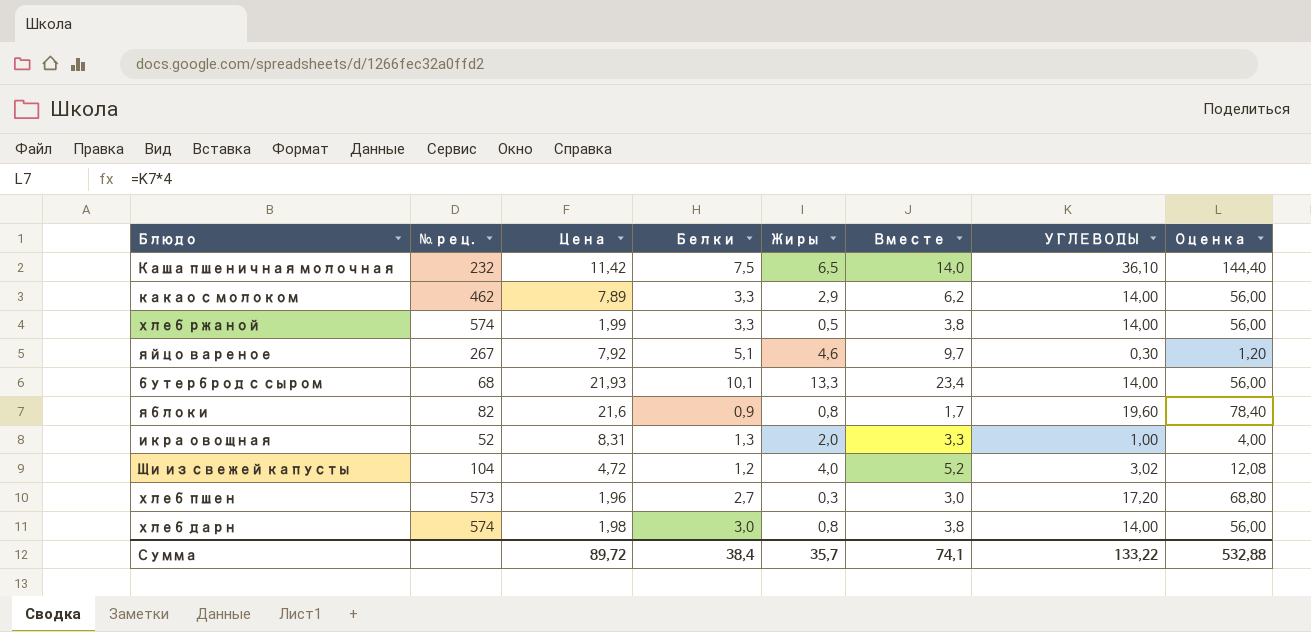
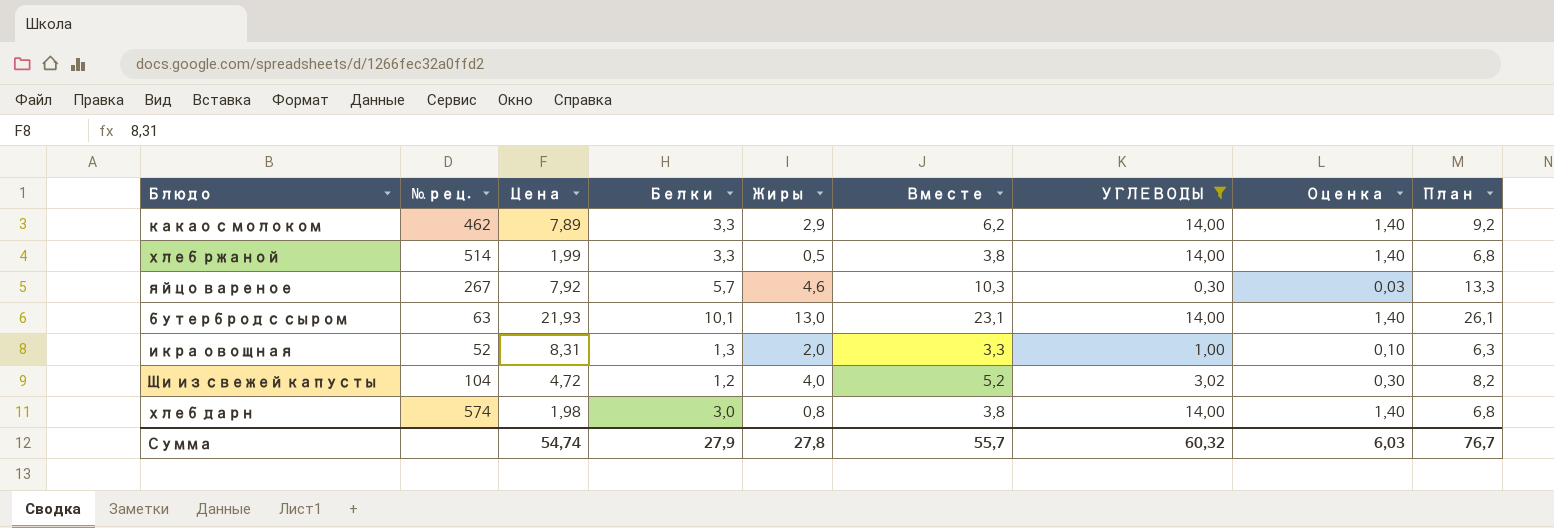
filter: none -> УГЛЕВОДЫ <= 14,00
column Оценка | formula: [УГЛЕВОДЫ] * 4 -> [УГЛЕВОДЫ] * 0,1
column План | formula: none -> [Вместе] + 3
хлеб ржаной | № рец.: 574 -> 514
яйцо вареное | Белки: 5,1 -> 5,7
яйцо вареное | Вместе: 9,7 -> 10,3
бутерброд с сыром | № рец.: 68 -> 63
бутерброд с сыром | Жиры: 13,3 -> 13,0
бутерброд с сыром | Вместе: 23,4 -> 23,1
Сумма | Цена: 89,72 -> 54,74
Сумма | Белки: 38,4 -> 27,9
Сумма | Жиры: 35,7 -> 27,8
Сумма | Вместе: 74,1 -> 55,7
Сумма | УГЛЕВОДЫ: 133,22 -> 60,32
Сумма | Оценка: 532,88 -> 6,03

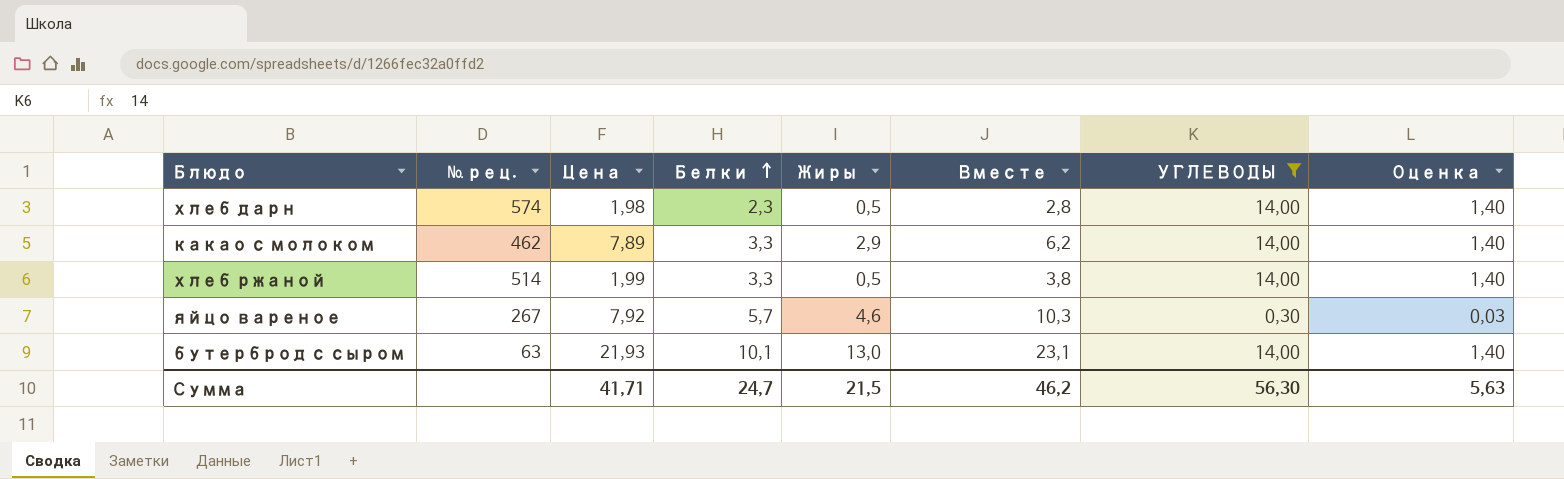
row order: none -> Белки ascending
column План | formula: [Вместе] + 3 -> none
row икра овощная: 52 | 8,31 | 1,3 | 2,0 | 3,3 | 1,00 | 0,10 | 6,3 -> none
row Щи из свежей капусты: 104 | 4,72 | 1,2 | 4,0 | 5,2 | 3,02 | 0,30 | 8,2 -> none
хлеб дарн | Белки: 3,0 -> 2,3
хлеб дарн | Жиры: 0,8 -> 0,5
хлеб дарн | Вместе: 3,8 -> 2,8
Сумма | Цена: 54,74 -> 41,71
Сумма | Белки: 27,9 -> 24,7
Сумма | Жиры: 27,8 -> 21,5
Сумма | Вместе: 55,7 -> 46,2
Сумма | УГЛЕВОДЫ: 60,32 -> 56,30
Сумма | Оценка: 6,03 -> 5,63

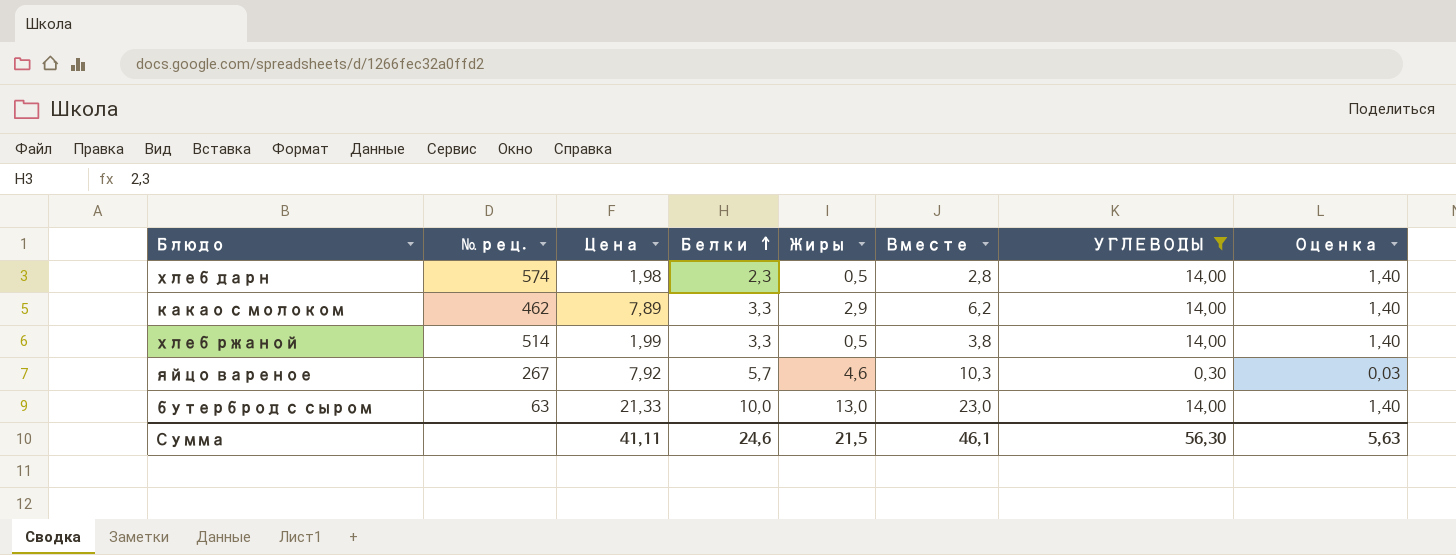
бутерброд с сыром | Цена: 21,93 -> 21,33
бутерброд с сыром | Белки: 10,1 -> 10,0
бутерброд с сыром | Вместе: 23,1 -> 23,0
Сумма | Цена: 41,71 -> 41,11
Сумма | Белки: 24,7 -> 24,6
Сумма | Вместе: 46,2 -> 46,1

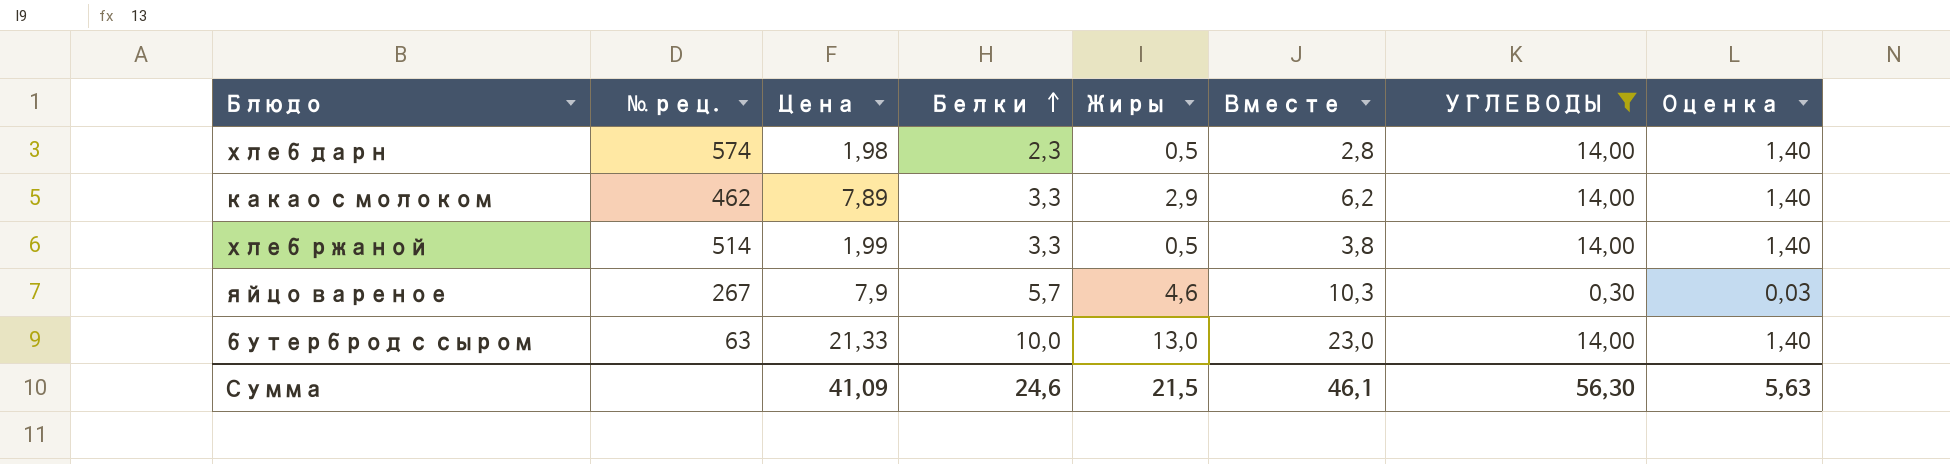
яйцо вареное | Цена: 7,92 -> 7,9
Сумма | Цена: 41,11 -> 41,09

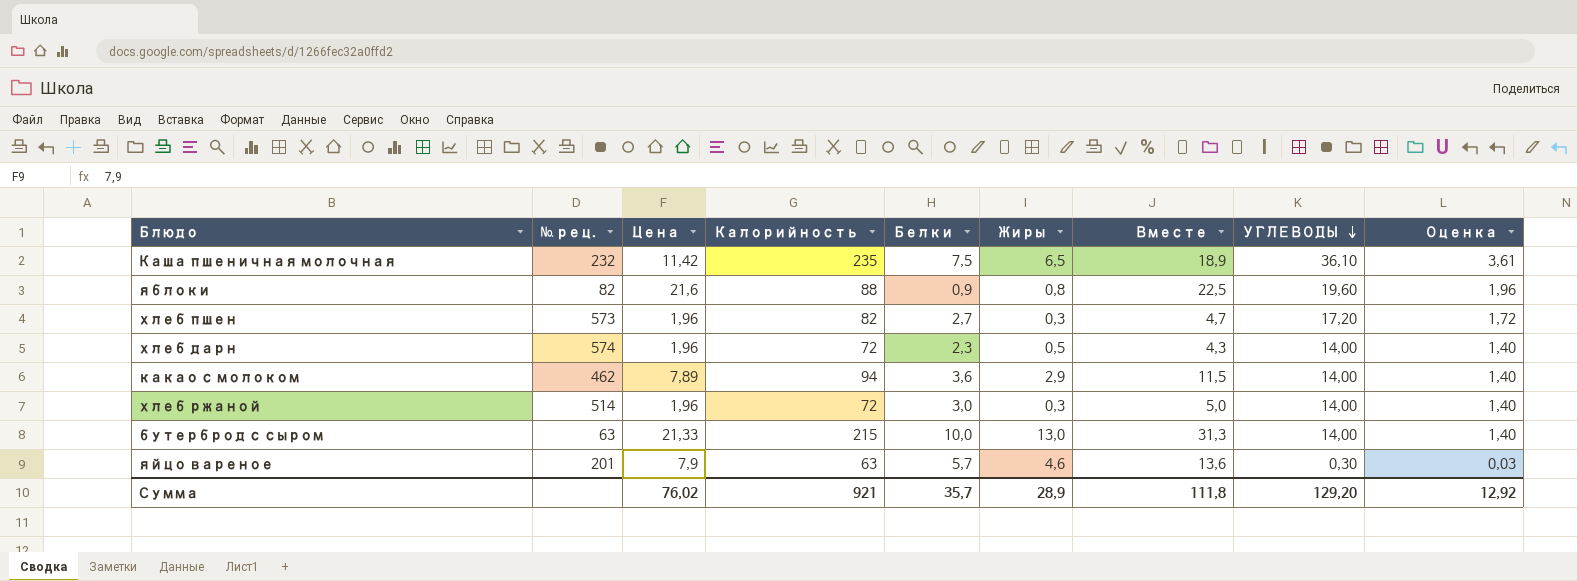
filter: УГЛЕВОДЫ <= 14,00 -> none
row order: Белки ascending -> УГЛЕВОДЫ descending
column Калорийность | position: none -> 4
column Вместе | formula: [Белки] + [Жиры] -> [Цена] + [Белки]
хлеб дарн | Цена: 1,98 -> 1,96
какао с молоком | Белки: 3,3 -> 3,6
хлеб ржаной | Цена: 1,99 -> 1,96
хлеб ржаной | Белки: 3,3 -> 3,0
хлеб ржаной | Жиры: 0,5 -> 0,3
яйцо вареное | № рец.: 267 -> 201
Сумма | Цена: 41,09 -> 76,02
Сумма | Белки: 24,6 -> 35,7
Сумма | Жиры: 21,5 -> 28,9
Сумма | Вместе: 46,1 -> 111,8
Сумма | УГЛЕВОДЫ: 56,30 -> 129,20
Сумма | Оценка: 5,63 -> 12,92

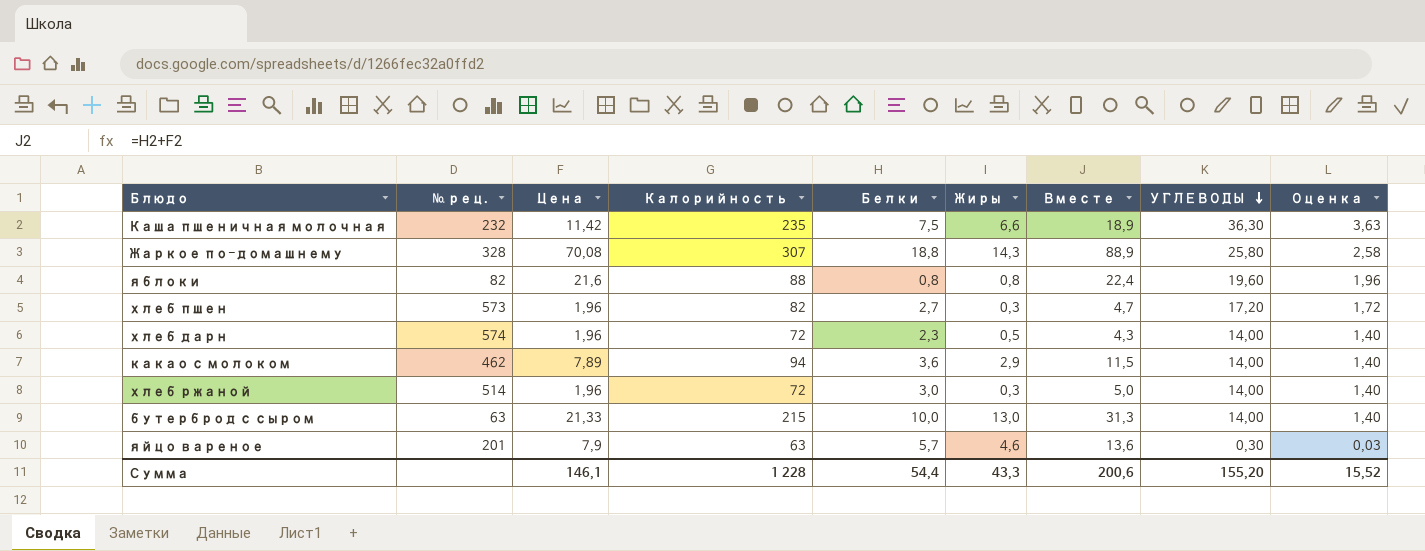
Каша пшеничная молочная | Жиры: 6,5 -> 6,6
Каша пшеничная молочная | УГЛЕВОДЫ: 36,10 -> 36,30
Каша пшеничная молочная | Оценка: 3,61 -> 3,63
row Жаркое по-домашнему: none -> 328 | 70,08 | 307 | 18,8 | 14,3 | 88,9 | 25,80 | 2,58
яблоки | Белки: 0,9 -> 0,8
яблоки | Вместе: 22,5 -> 22,4
Сумма | Цена: 76,02 -> 146,1
Сумма | Калорийность: 921 -> 1 228
Сумма | Белки: 35,7 -> 54,4
Сумма | Жиры: 28,9 -> 43,3
Сумма | Вместе: 111,8 -> 200,6
Сумма | УГЛЕВОДЫ: 129,20 -> 155,20
Сумма | Оценка: 12,92 -> 15,52

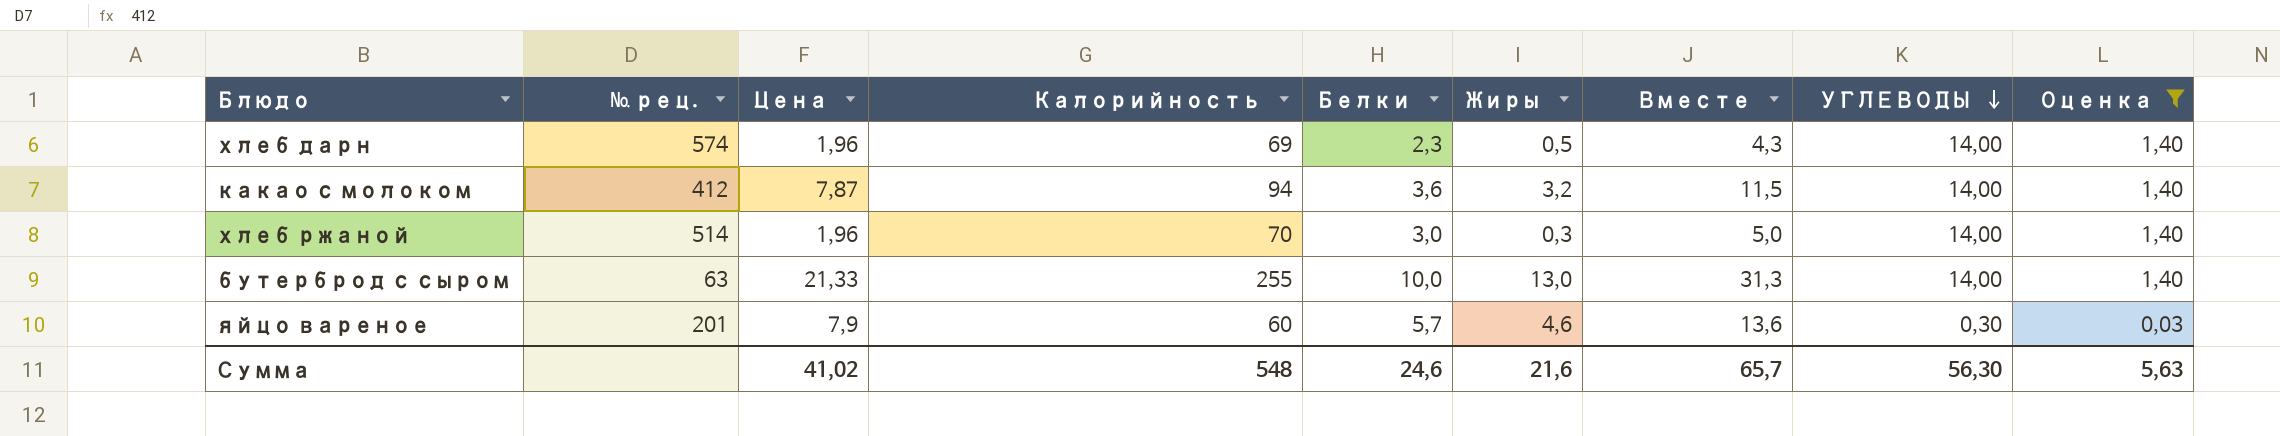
filter: none -> Оценка <= 1,40
хлеб дарн | Калорийность: 72 -> 69
какао с молоком | № рец.: 462 -> 412
какао с молоком | Цена: 7,89 -> 7,87
какао с молоком | Жиры: 2,9 -> 3,2
хлеб ржаной | Калорийность: 72 -> 70
бутерброд с сыром | Калорийность: 215 -> 255
яйцо вареное | Калорийность: 63 -> 60
Сумма | Цена: 146,1 -> 41,02
Сумма | Калорийность: 1 228 -> 548
Сумма | Белки: 54,4 -> 24,6
Сумма | Жиры: 43,3 -> 21,6
Сумма | Вместе: 200,6 -> 65,7
Сумма | УГЛЕВОДЫ: 155,20 -> 56,30
Сумма | Оценка: 15,52 -> 5,63

